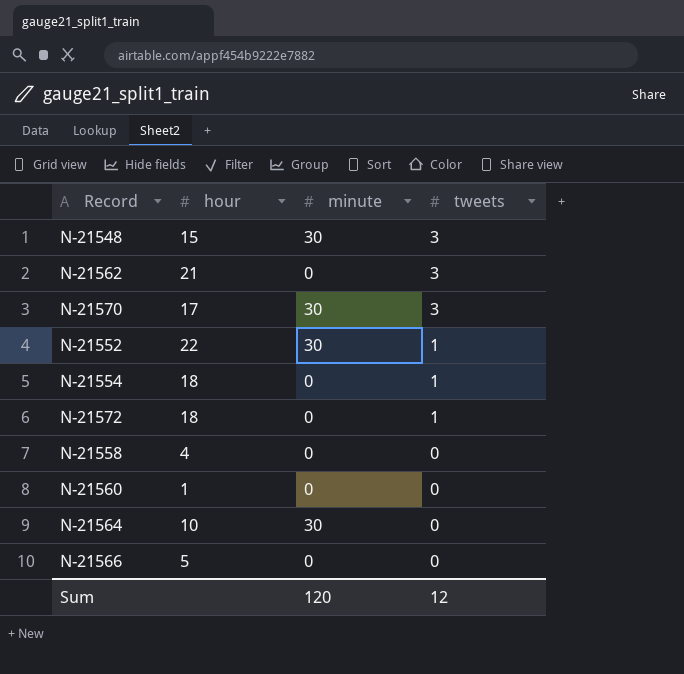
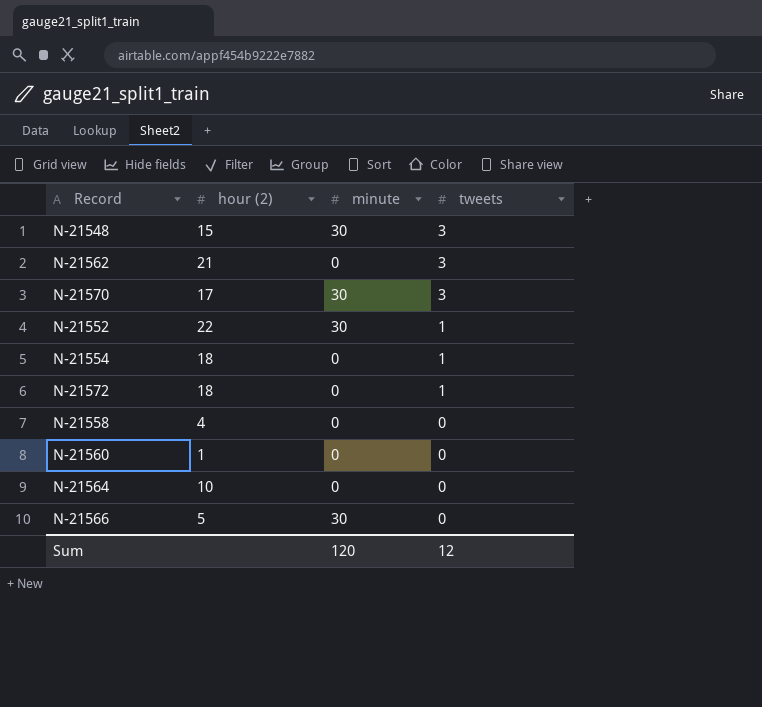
column name: hour -> hour (2)
N-21564 | minute: 30 -> 0
N-21566 | minute: 0 -> 30

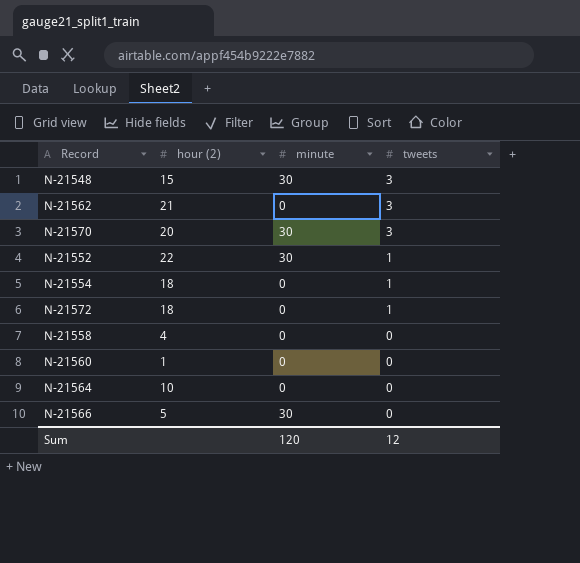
N-21570 | hour (2): 17 -> 20

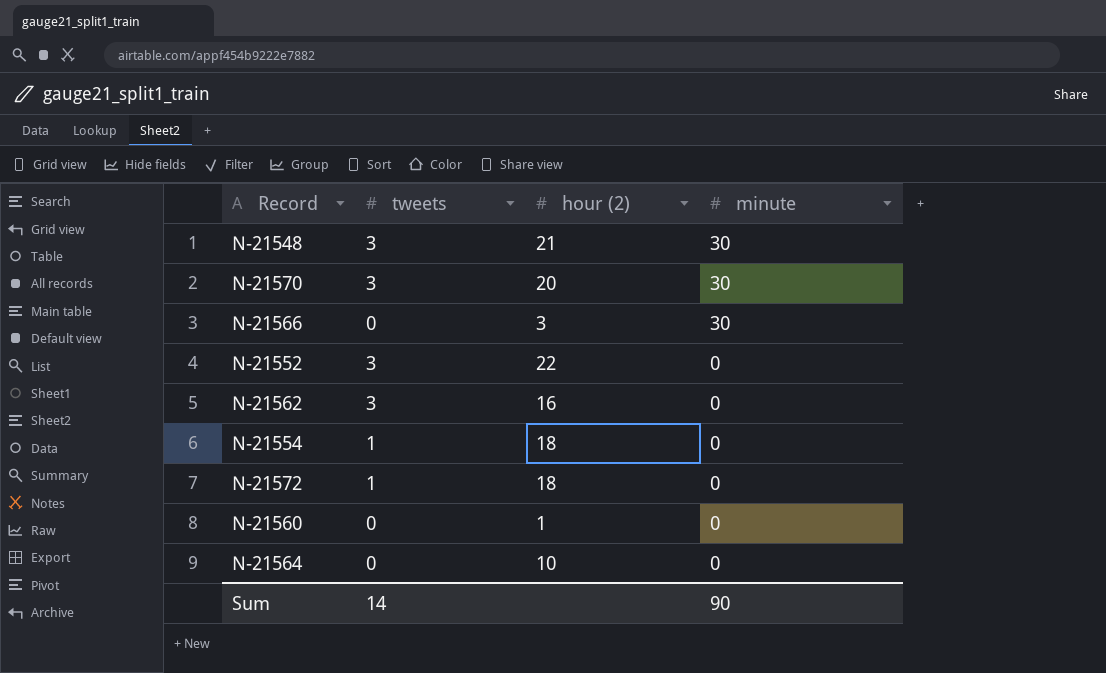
row order: tweets descending -> minute descending
column tweets | position: 4 -> 2
row N-21558: 4 | 0 | 0 -> none
N-21548 | hour (2): 15 -> 21
N-21566 | hour (2): 5 -> 3
N-21552 | tweets: 1 -> 3
N-21552 | minute: 30 -> 0
N-21562 | hour (2): 21 -> 16
Sum | tweets: 12 -> 14
Sum | minute: 120 -> 90

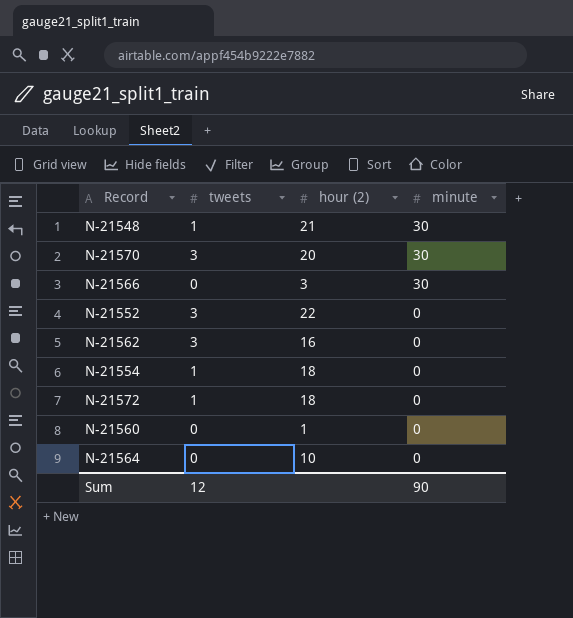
N-21548 | tweets: 3 -> 1
Sum | tweets: 14 -> 12

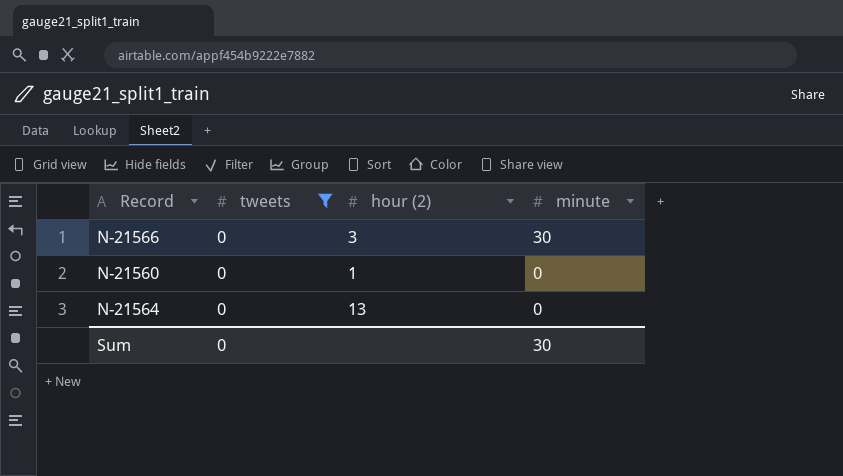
filter: none -> tweets = 0
N-21564 | hour (2): 10 -> 13
Sum | tweets: 12 -> 0
Sum | minute: 90 -> 30

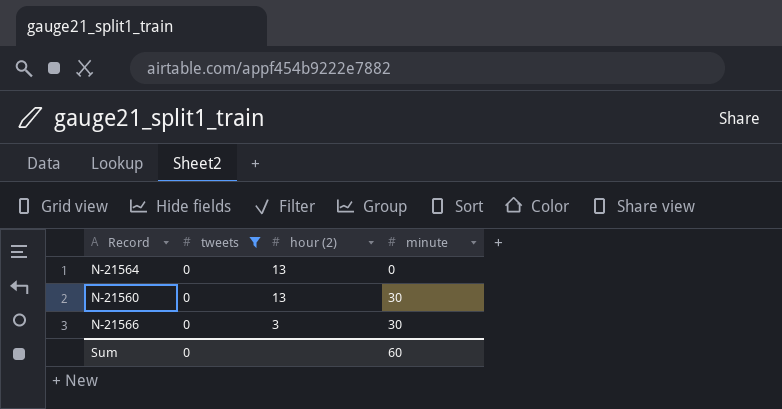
row order: minute descending -> hour (2) descending
N-21560 | hour (2): 1 -> 13
N-21560 | minute: 0 -> 30
Sum | minute: 30 -> 60

